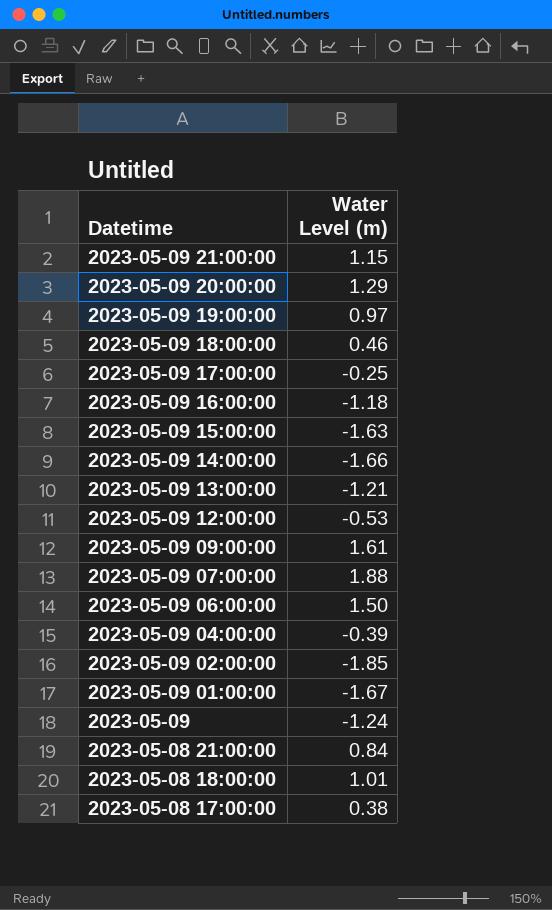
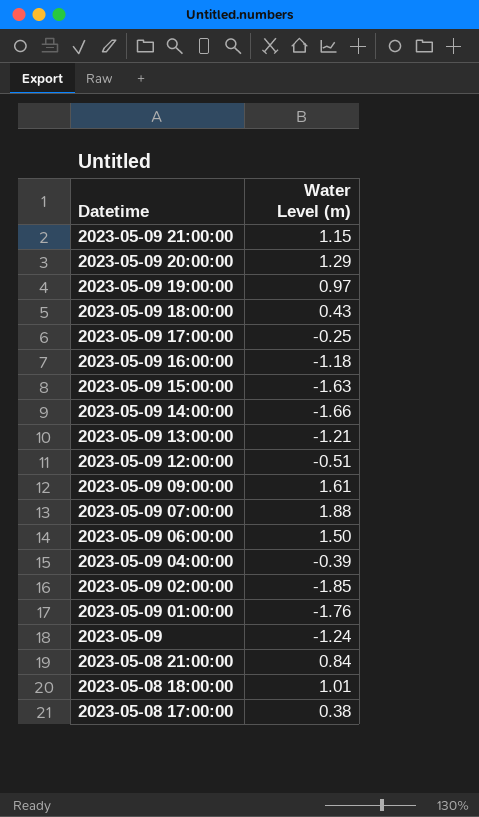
2023-05-09 18:00:00 | Water Level (m): 0.46 -> 0.43
2023-05-09 12:00:00 | Water Level (m): -0.53 -> -0.51
2023-05-09 01:00:00 | Water Level (m): -1.67 -> -1.76

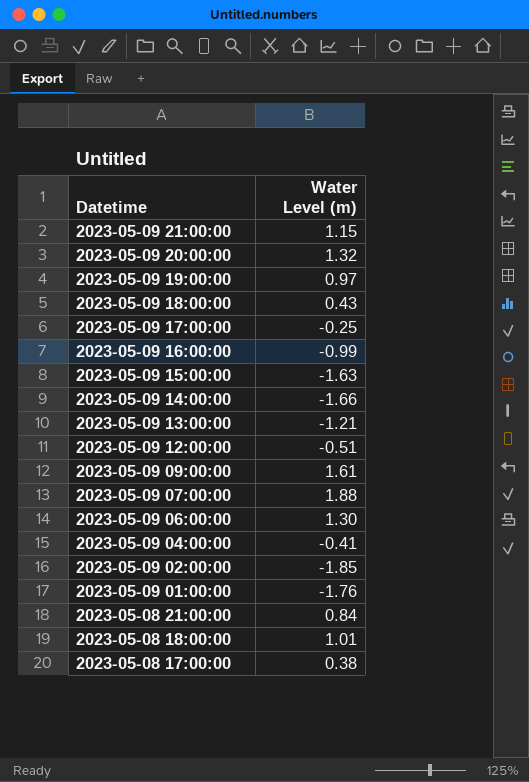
row 2023-05-09: -1.24 -> none
2023-05-09 20:00:00 | Water Level (m): 1.29 -> 1.32
2023-05-09 16:00:00 | Water Level (m): -1.18 -> -0.99
2023-05-09 06:00:00 | Water Level (m): 1.50 -> 1.30
2023-05-09 04:00:00 | Water Level (m): -0.39 -> -0.41

